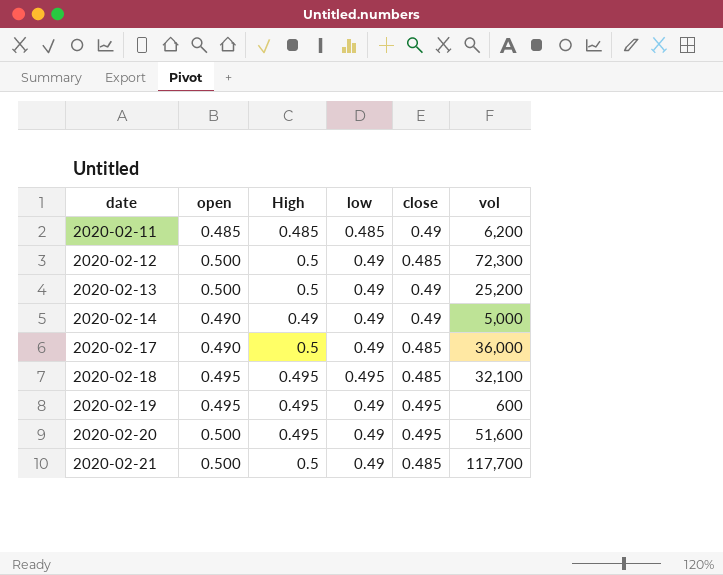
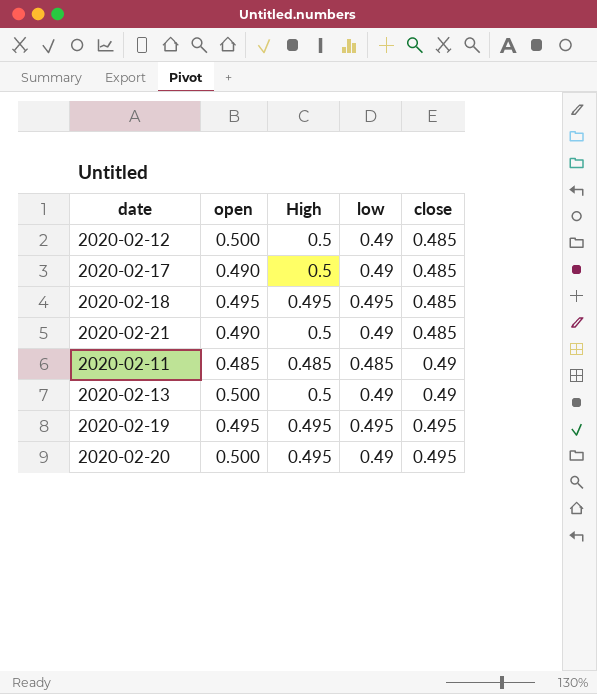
row order: date ascending -> close ascending
column vol | position: 6 -> none
row 2020-02-14: 0.490 | 0.49 | 0.49 | 0.49 | 5,000 -> none
2020-02-21 | open: 0.500 -> 0.490
2020-02-19 | low: 0.49 -> 0.495

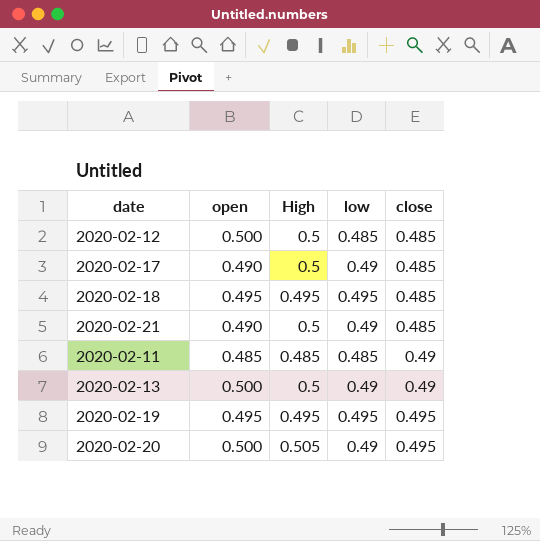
2020-02-12 | low: 0.49 -> 0.485
2020-02-20 | High: 0.495 -> 0.505

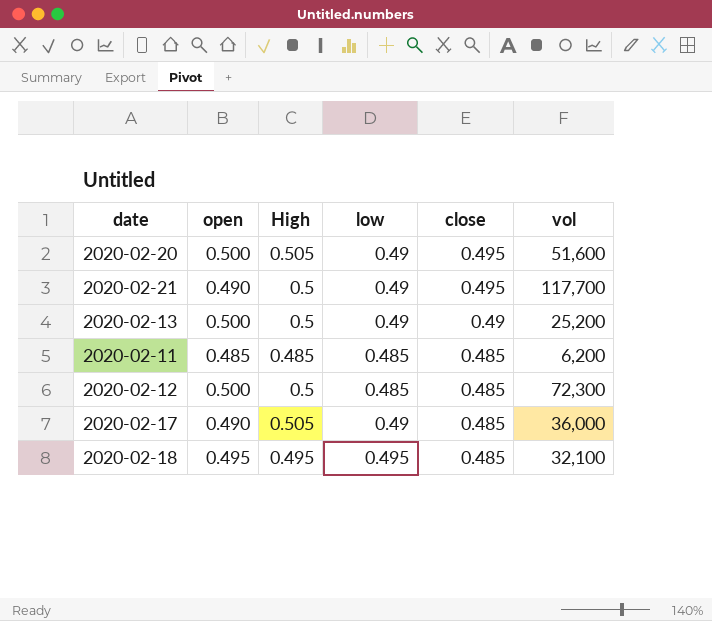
row order: close ascending -> close descending
column vol | position: none -> 6
row 2020-02-19: 0.495 | 0.495 | 0.495 | 0.495 -> none
2020-02-21 | close: 0.485 -> 0.495
2020-02-11 | close: 0.49 -> 0.485
2020-02-17 | High: 0.5 -> 0.505

